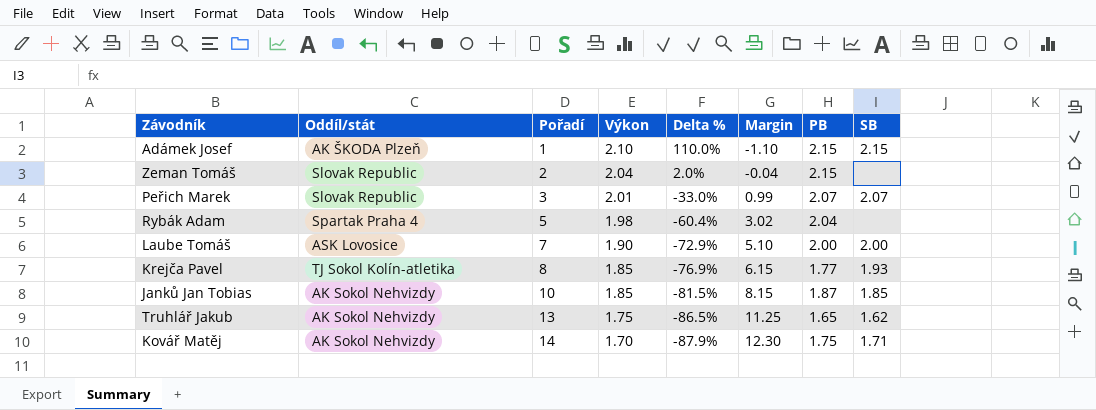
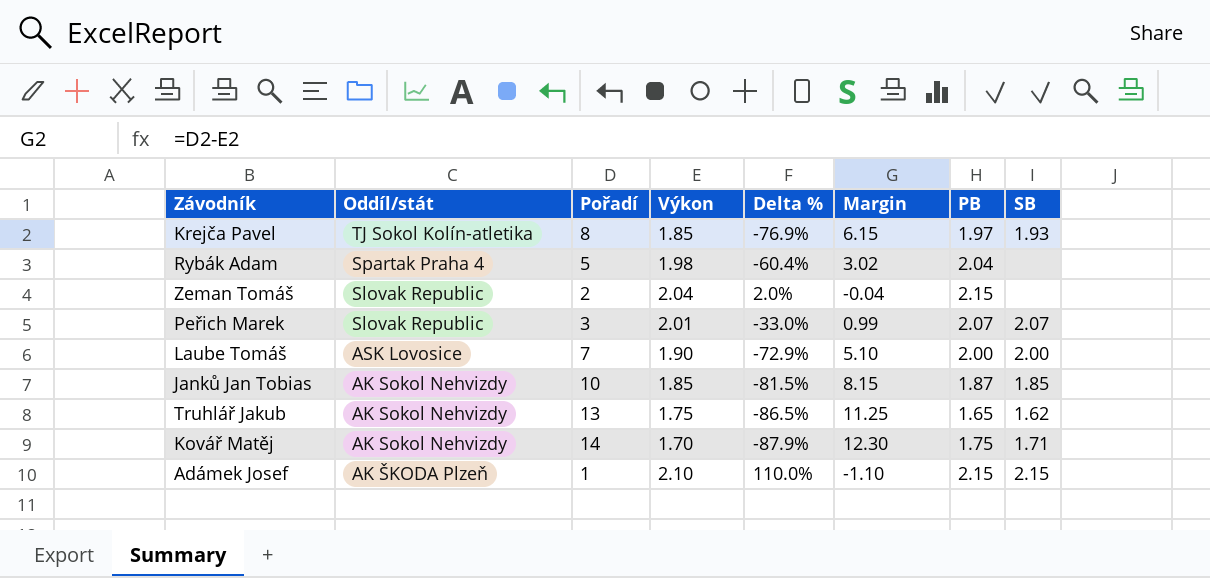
row order: Pořadí ascending -> Oddíl/stát descending
Krejča Pavel | PB: 1.77 -> 1.97

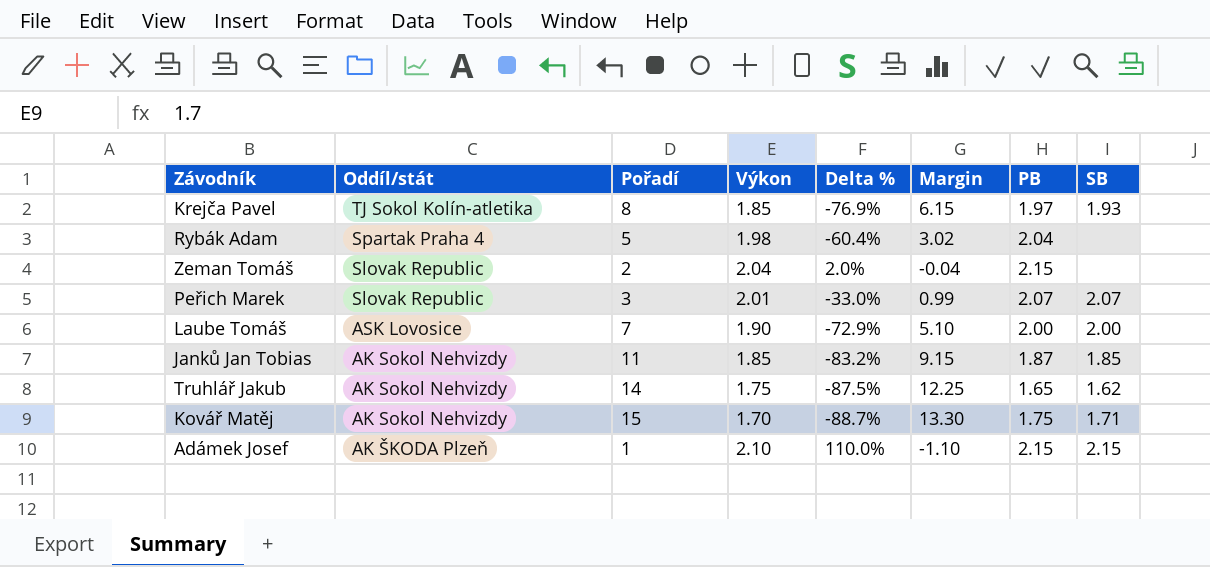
Janků Jan Tobias | Pořadí: 10 -> 11
Janků Jan Tobias | Delta %: -81.5% -> -83.2%
Janků Jan Tobias | Margin: 8.15 -> 9.15
Truhlář Jakub | Pořadí: 13 -> 14
Truhlář Jakub | Delta %: -86.5% -> -87.5%
Truhlář Jakub | Margin: 11.25 -> 12.25
Kovář Matěj | Pořadí: 14 -> 15
Kovář Matěj | Delta %: -87.9% -> -88.7%
Kovář Matěj | Margin: 12.30 -> 13.30

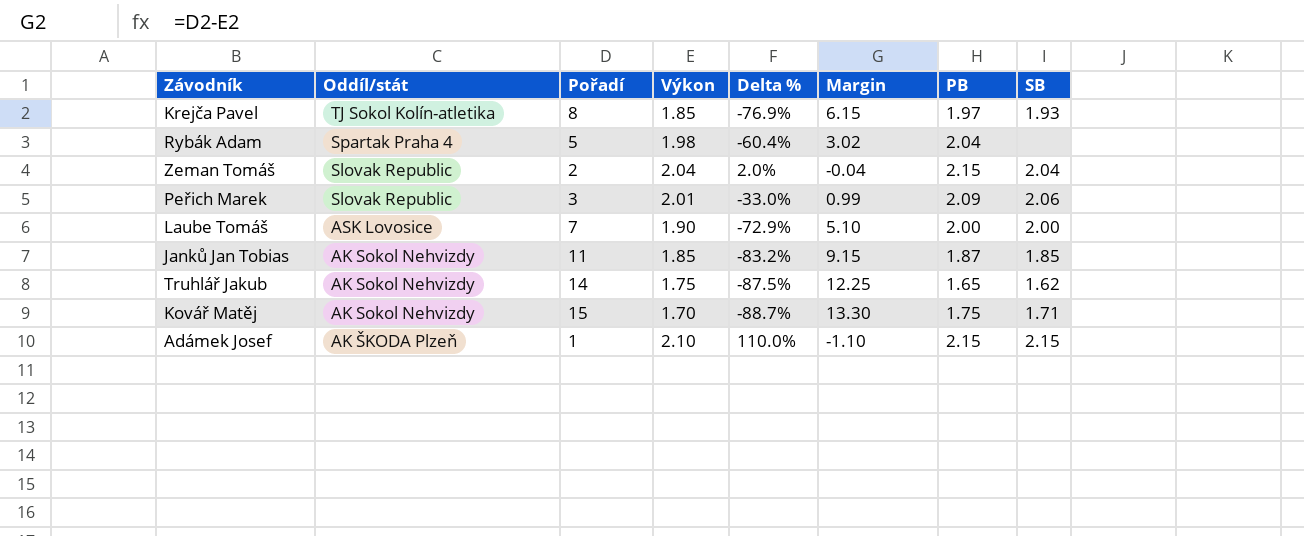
Zeman Tomáš | SB: none -> 2.04
Peřich Marek | PB: 2.07 -> 2.09
Peřich Marek | SB: 2.07 -> 2.06

